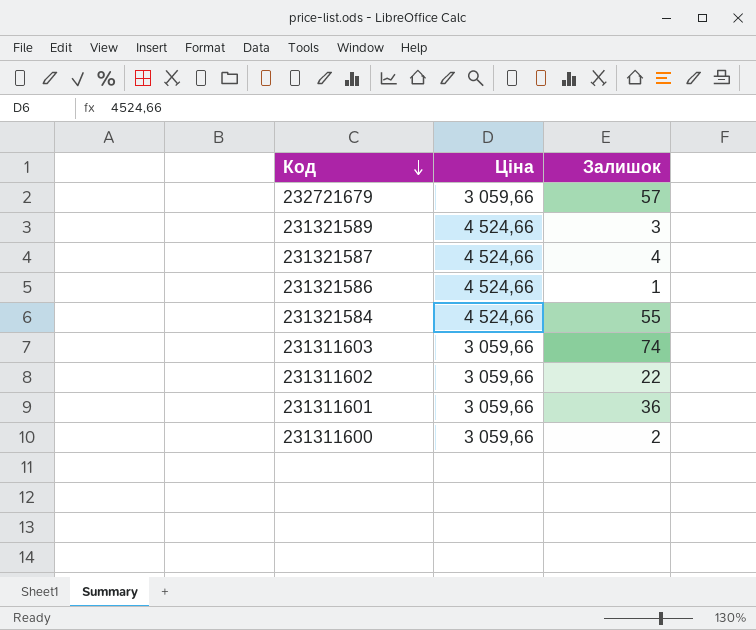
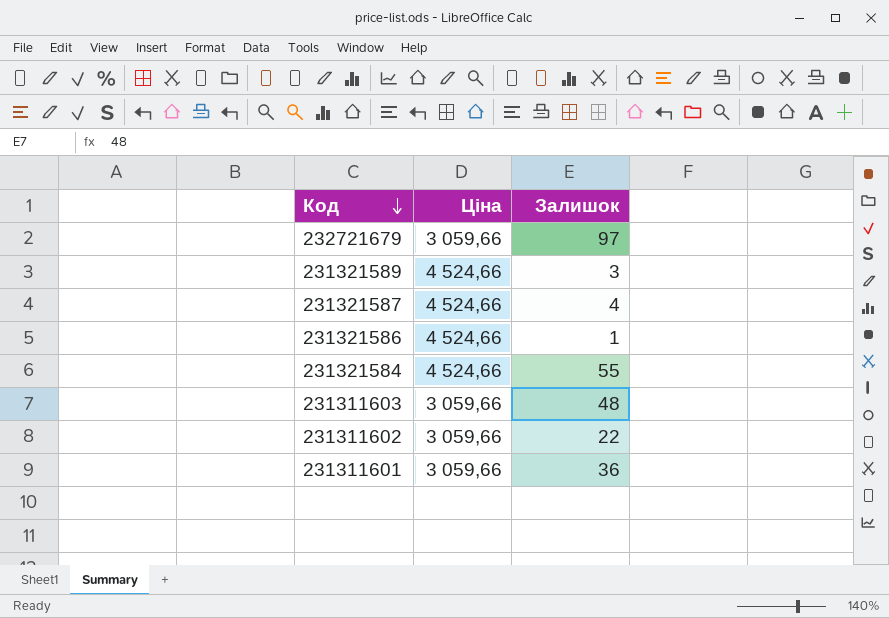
row 231311600: 3 059,66 | 2 -> none
232721679 | Залишок: 57 -> 97
231311603 | Залишок: 74 -> 48

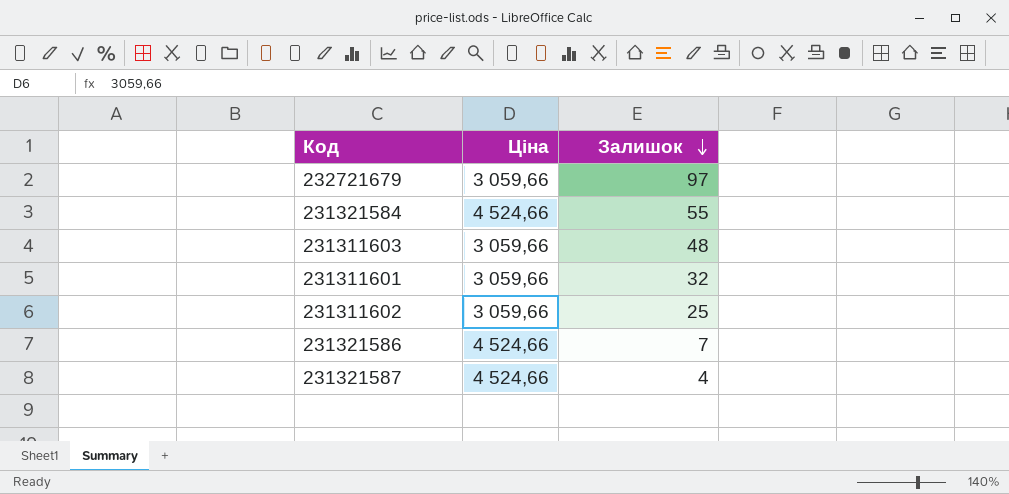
row order: Код descending -> Залишок descending
row 231321589: 4 524,66 | 3 -> none
231311601 | Залишок: 36 -> 32
231311602 | Залишок: 22 -> 25
231321586 | Залишок: 1 -> 7

